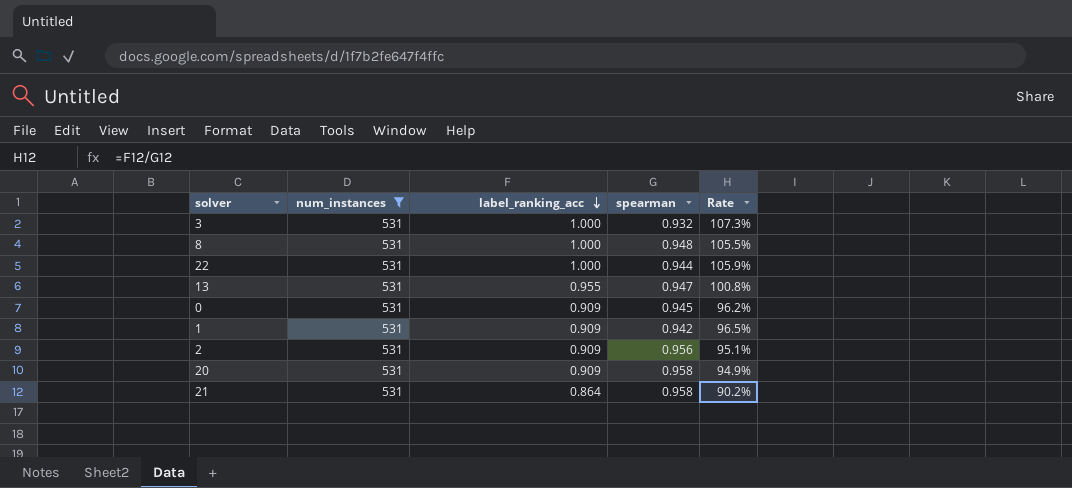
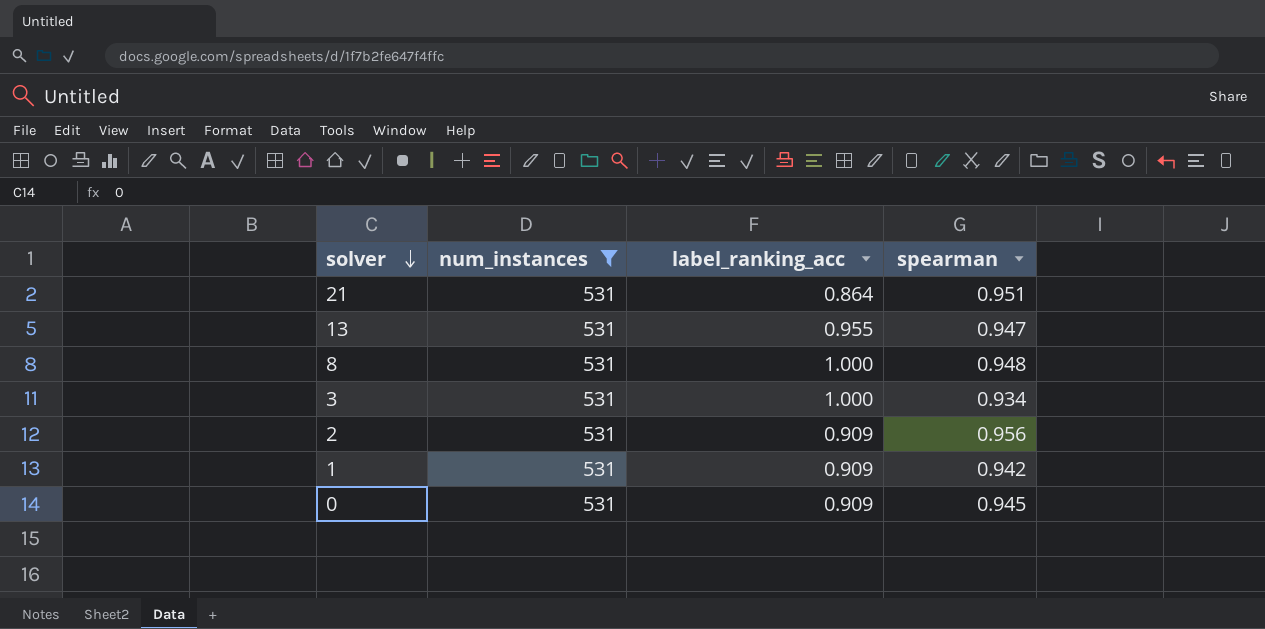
row order: label_ranking_acc descending -> solver descending
column Rate | formula: [label_ranking_acc] / [spearman] -> none
row 22: 531 | 1.000 | 0.944 | 105.9% -> none
row 20: 531 | 0.909 | 0.958 | 94.9% -> none
21 | spearman: 0.958 -> 0.951
3 | spearman: 0.932 -> 0.934

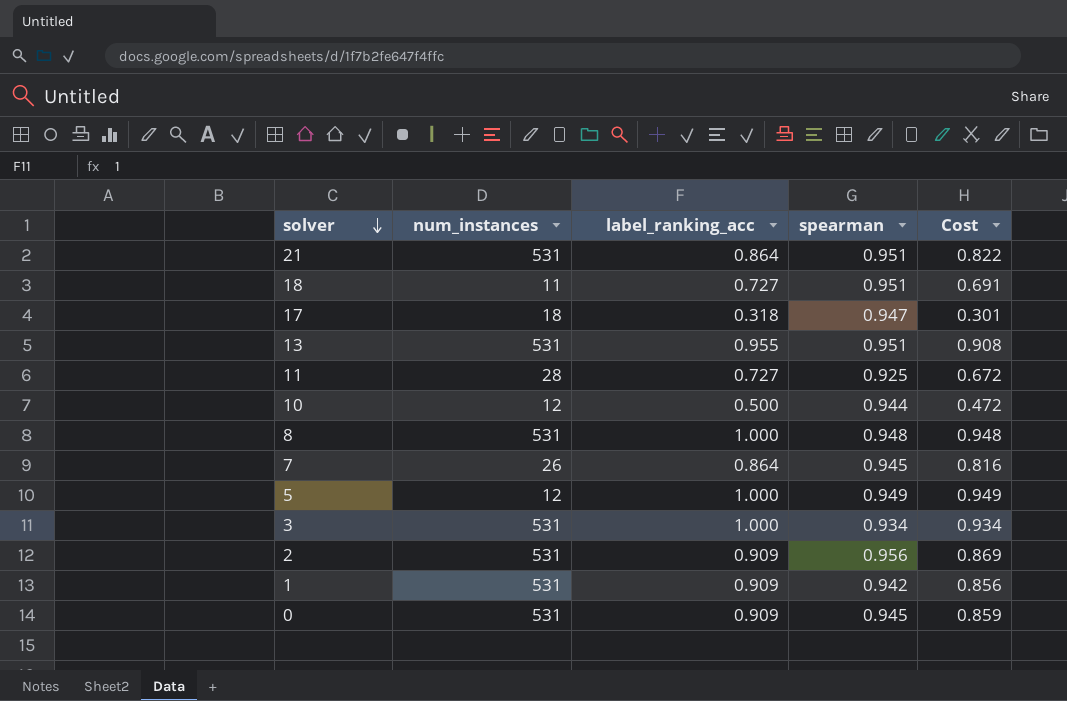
filter: num_instances = 531 -> none
column Cost | formula: none -> [label_ranking_acc] * [spearman]
13 | spearman: 0.947 -> 0.951

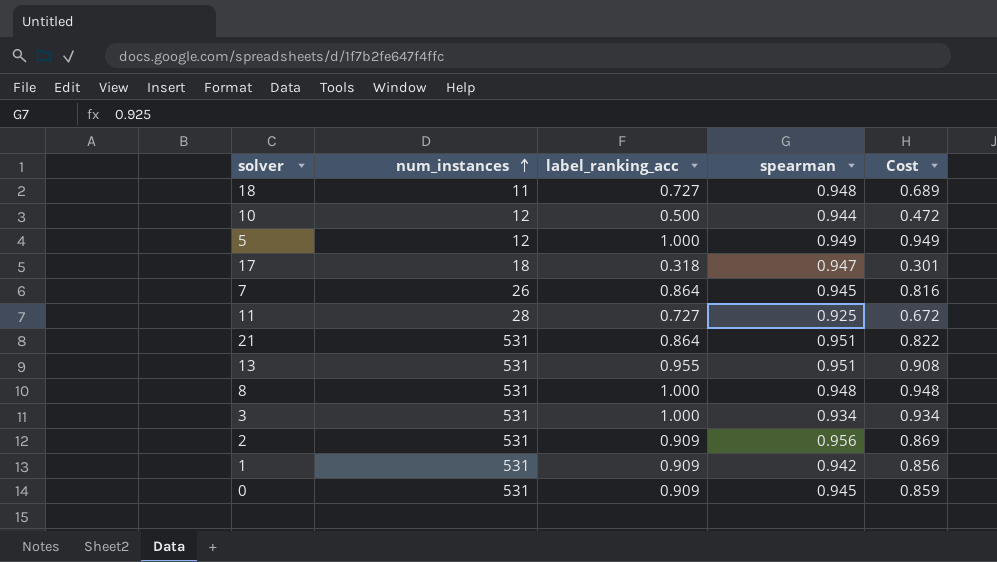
row order: solver descending -> num_instances ascending
18 | spearman: 0.951 -> 0.948
18 | Cost: 0.691 -> 0.689

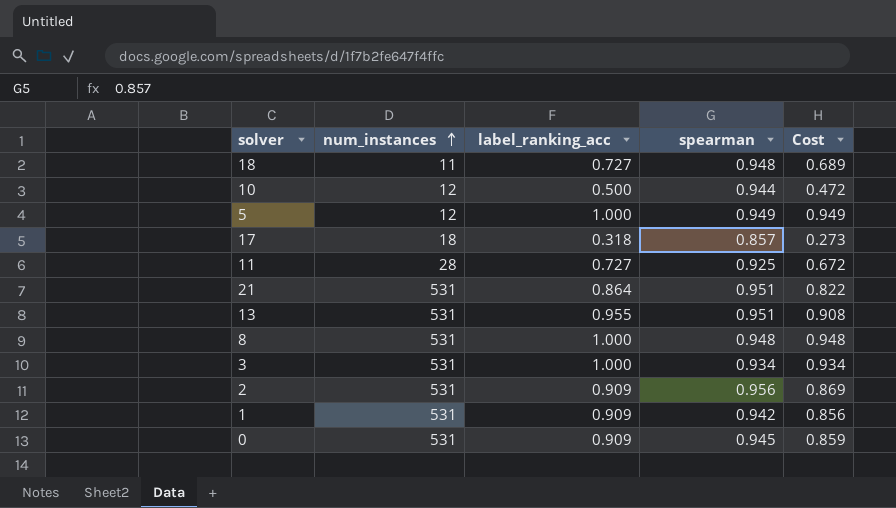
row 7: 26 | 0.864 | 0.945 | 0.816 -> none
17 | spearman: 0.947 -> 0.857
17 | Cost: 0.301 -> 0.273

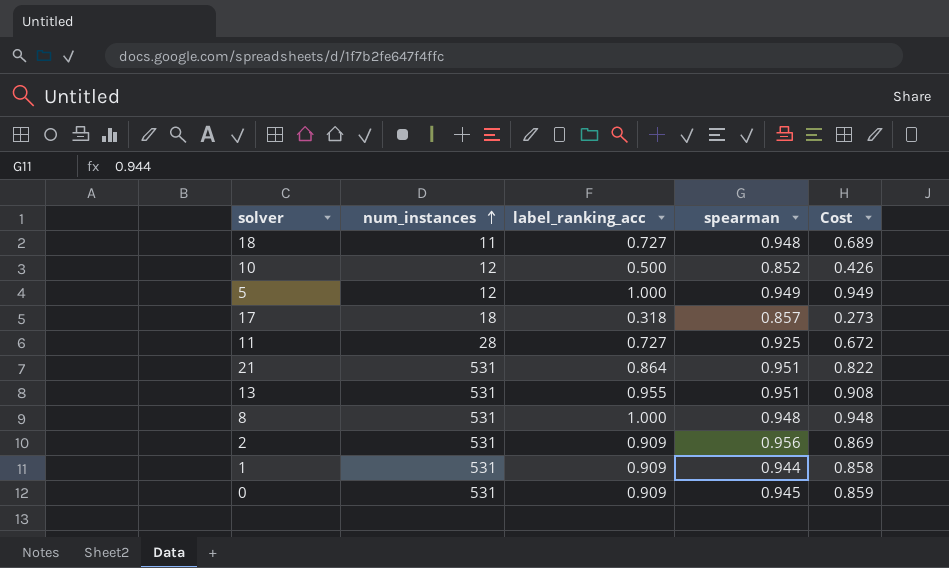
row 3: 531 | 1.000 | 0.934 | 0.934 -> none
10 | spearman: 0.944 -> 0.852
10 | Cost: 0.472 -> 0.426
1 | spearman: 0.942 -> 0.944
1 | Cost: 0.856 -> 0.858

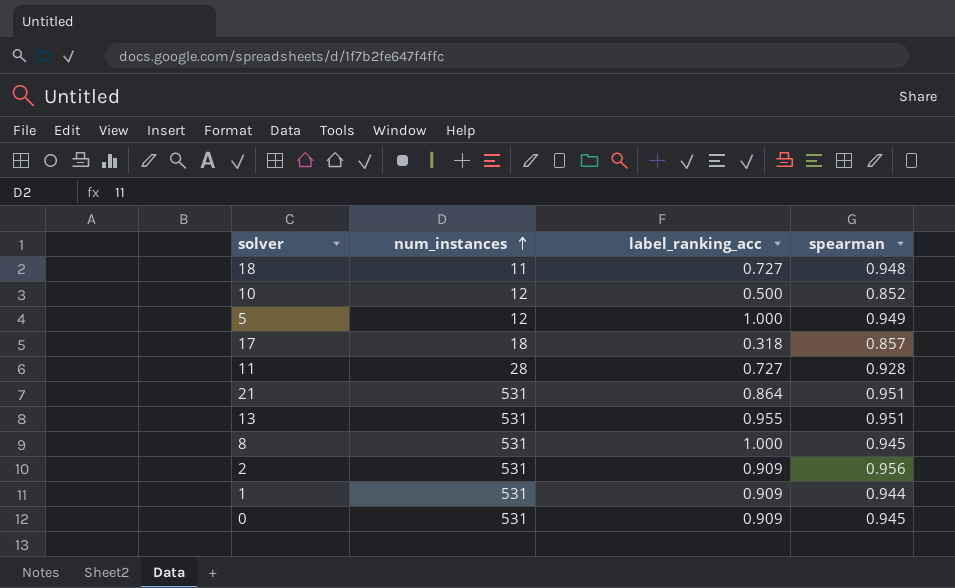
column Cost | formula: [label_ranking_acc] * [spearman] -> none
11 | spearman: 0.925 -> 0.928
8 | spearman: 0.948 -> 0.945

